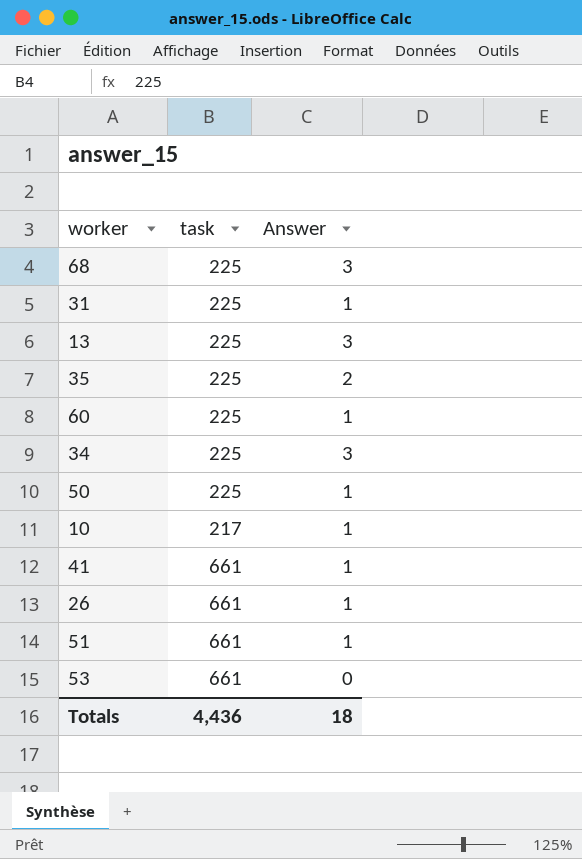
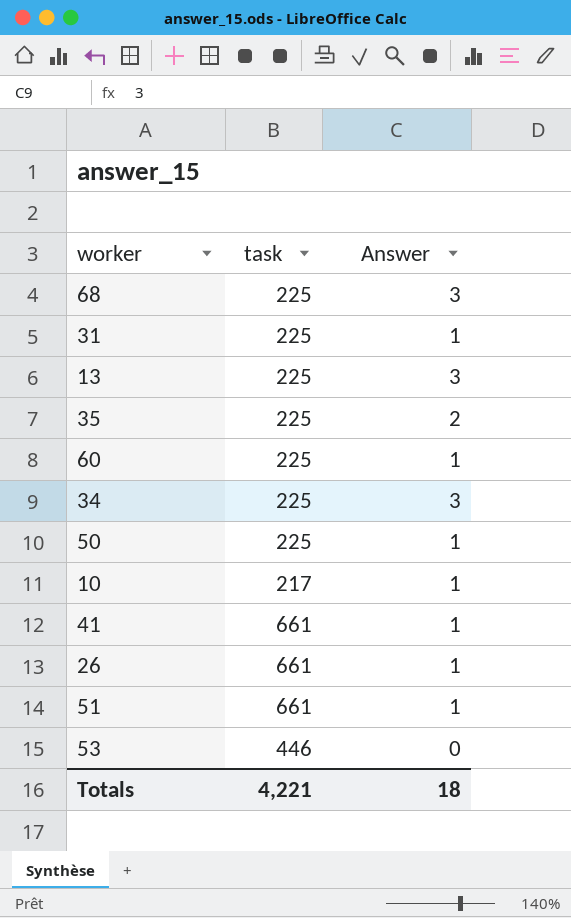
53 | task: 661 -> 446
Totals | task: 4,436 -> 4,221

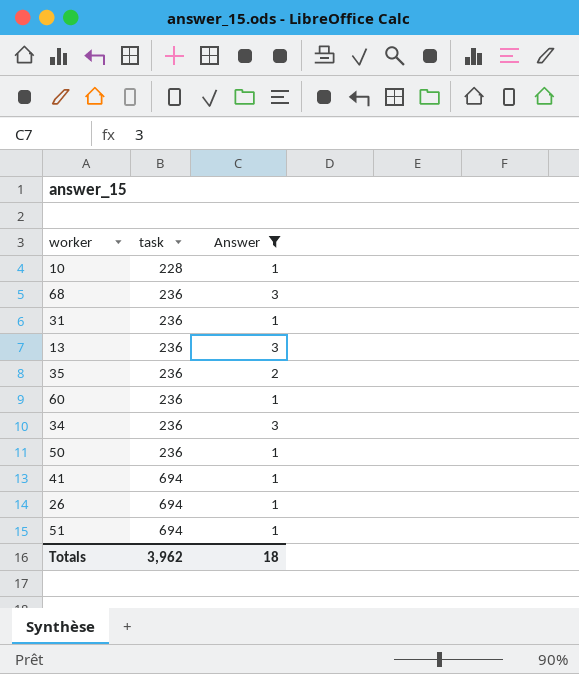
filter: none -> Answer != 0
row order: none -> task ascending
10 | task: 217 -> 228
68 | task: 225 -> 236
31 | task: 225 -> 236
13 | task: 225 -> 236
35 | task: 225 -> 236
60 | task: 225 -> 236
34 | task: 225 -> 236
50 | task: 225 -> 236
41 | task: 661 -> 694
26 | task: 661 -> 694
51 | task: 661 -> 694
Totals | task: 4,221 -> 3,962

